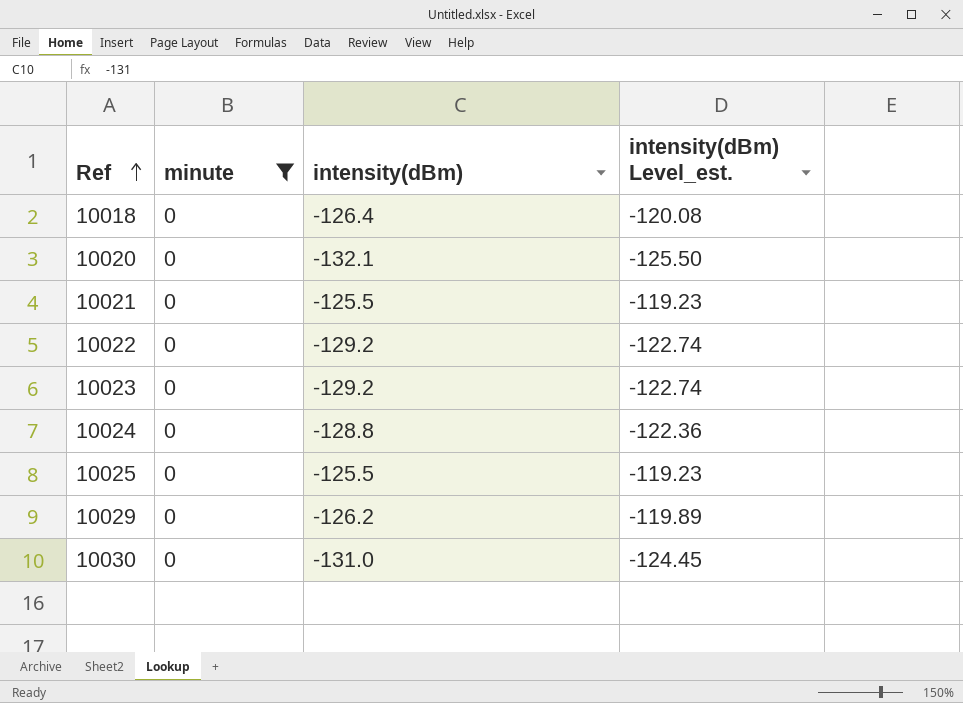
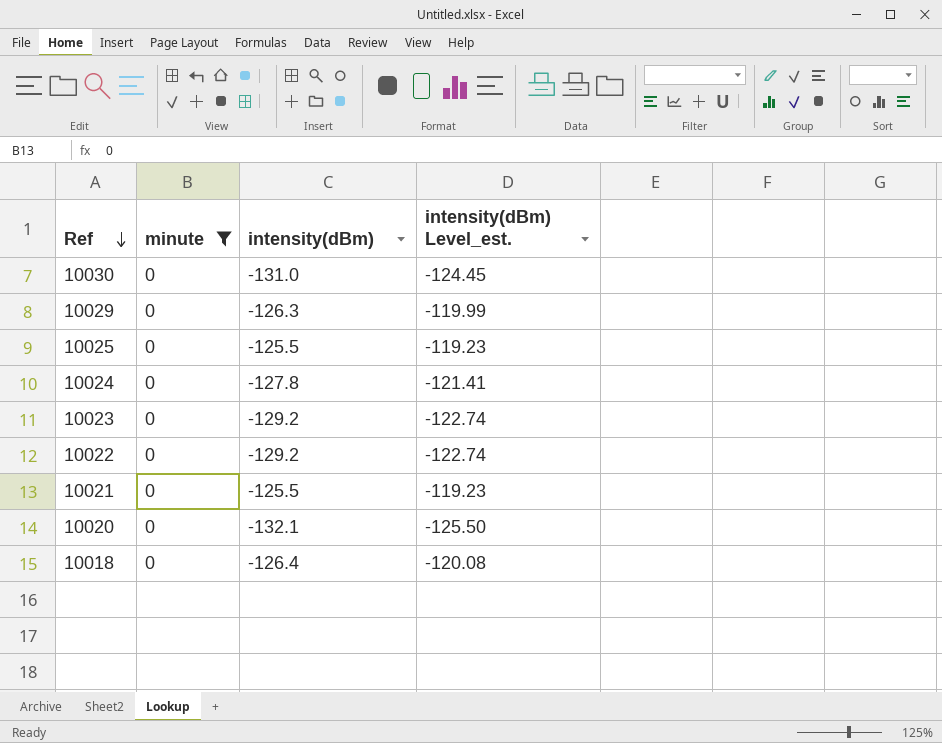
row order: Ref ascending -> Ref descending
10029 | intensity(dBm): -126.2 -> -126.3
10029 | intensity(dBm) Level_est.: -119.89 -> -119.99
10024 | intensity(dBm): -128.8 -> -127.8
10024 | intensity(dBm) Level_est.: -122.36 -> -121.41

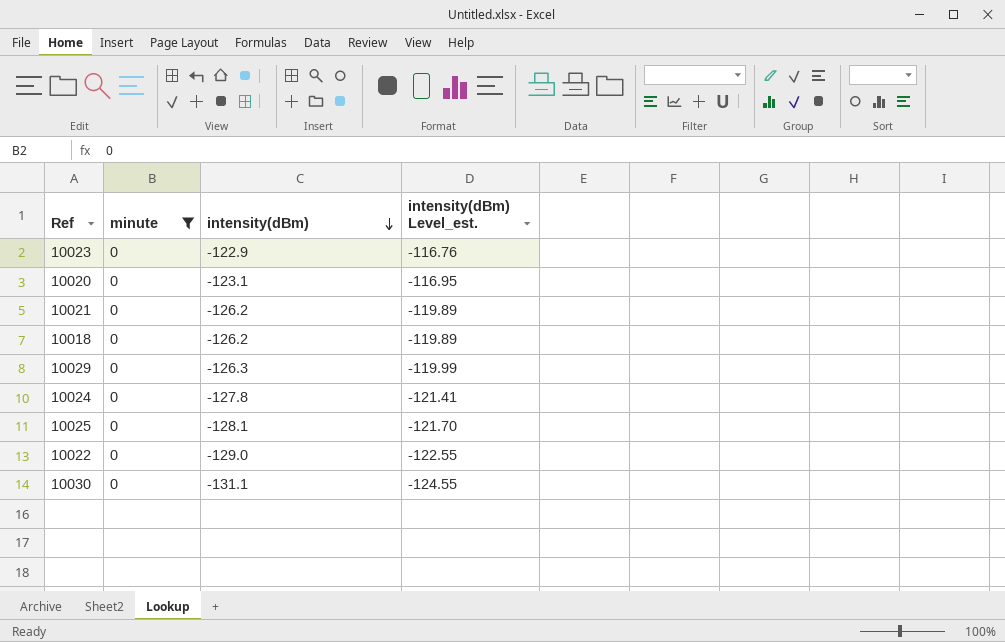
row order: Ref descending -> intensity(dBm) descending
10023 | intensity(dBm): -129.2 -> -122.9
10023 | intensity(dBm) Level_est.: -122.74 -> -116.76
10020 | intensity(dBm): -132.1 -> -123.1
10020 | intensity(dBm) Level_est.: -125.50 -> -116.95
10021 | intensity(dBm): -125.5 -> -126.2
10021 | intensity(dBm) Level_est.: -119.23 -> -119.89
10018 | intensity(dBm): -126.4 -> -126.2
10018 | intensity(dBm) Level_est.: -120.08 -> -119.89
10025 | intensity(dBm): -125.5 -> -128.1
10025 | intensity(dBm) Level_est.: -119.23 -> -121.70
10022 | intensity(dBm): -129.2 -> -129.0
10022 | intensity(dBm) Level_est.: -122.74 -> -122.55
10030 | intensity(dBm): -131.0 -> -131.1
10030 | intensity(dBm) Level_est.: -124.45 -> -124.55

